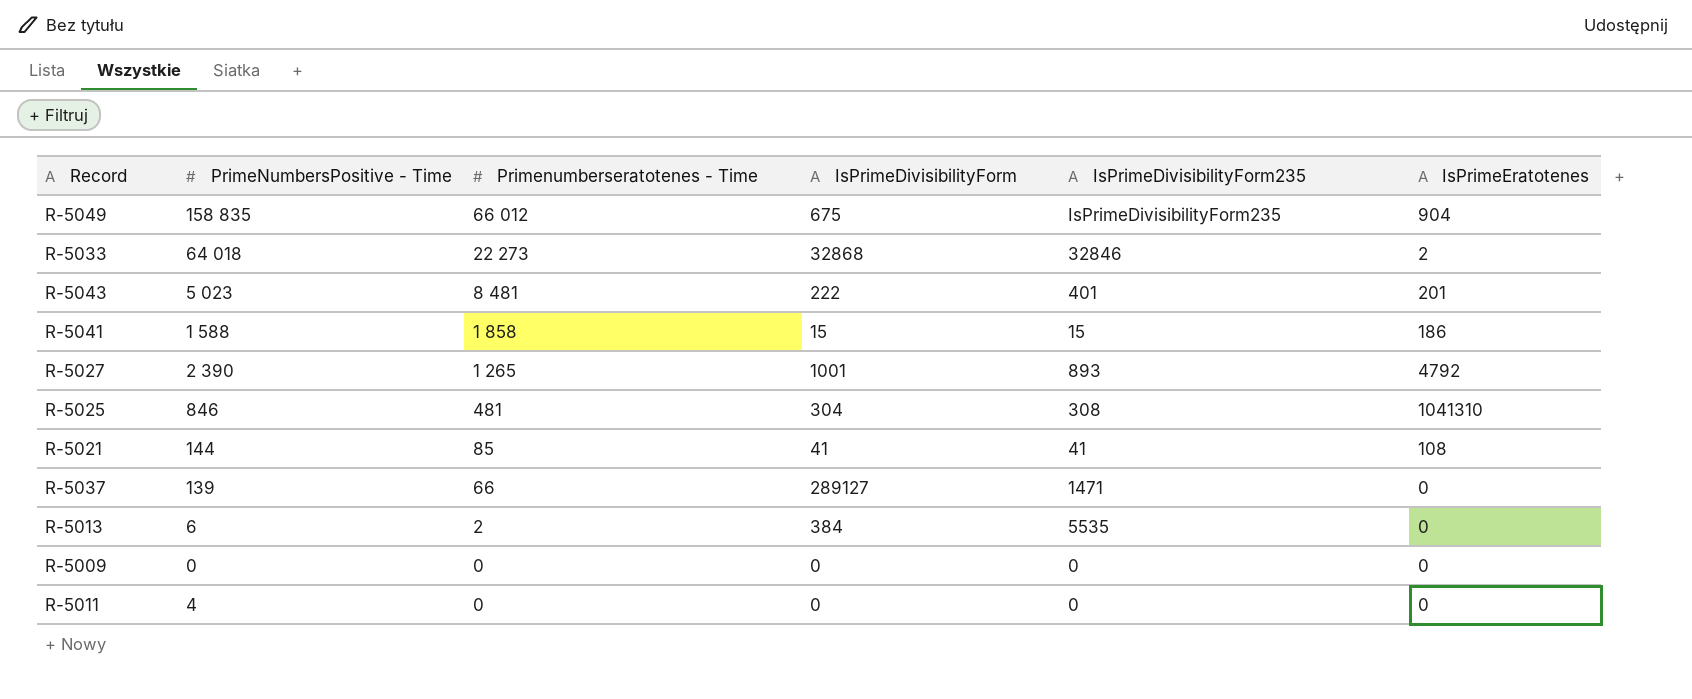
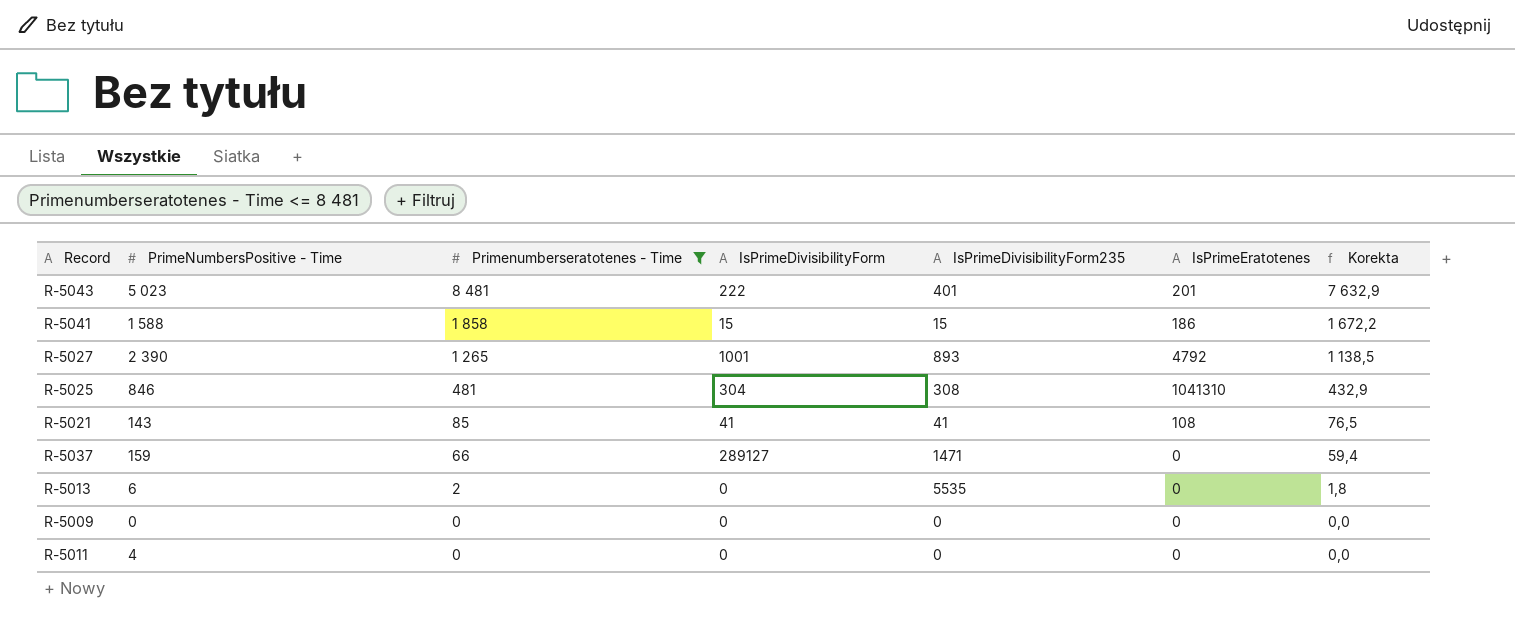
filter: none -> Primenumberseratotenes - Time <= 8 481
column Korekta | formula: none -> [Primenumberseratotenes - Time] * 0,9
R-5021 | PrimeNumbersPositive - Time: 144 -> 143
R-5037 | PrimeNumbersPositive - Time: 139 -> 159
R-5013 | IsPrimeDivisibilityForm: 384 -> 0

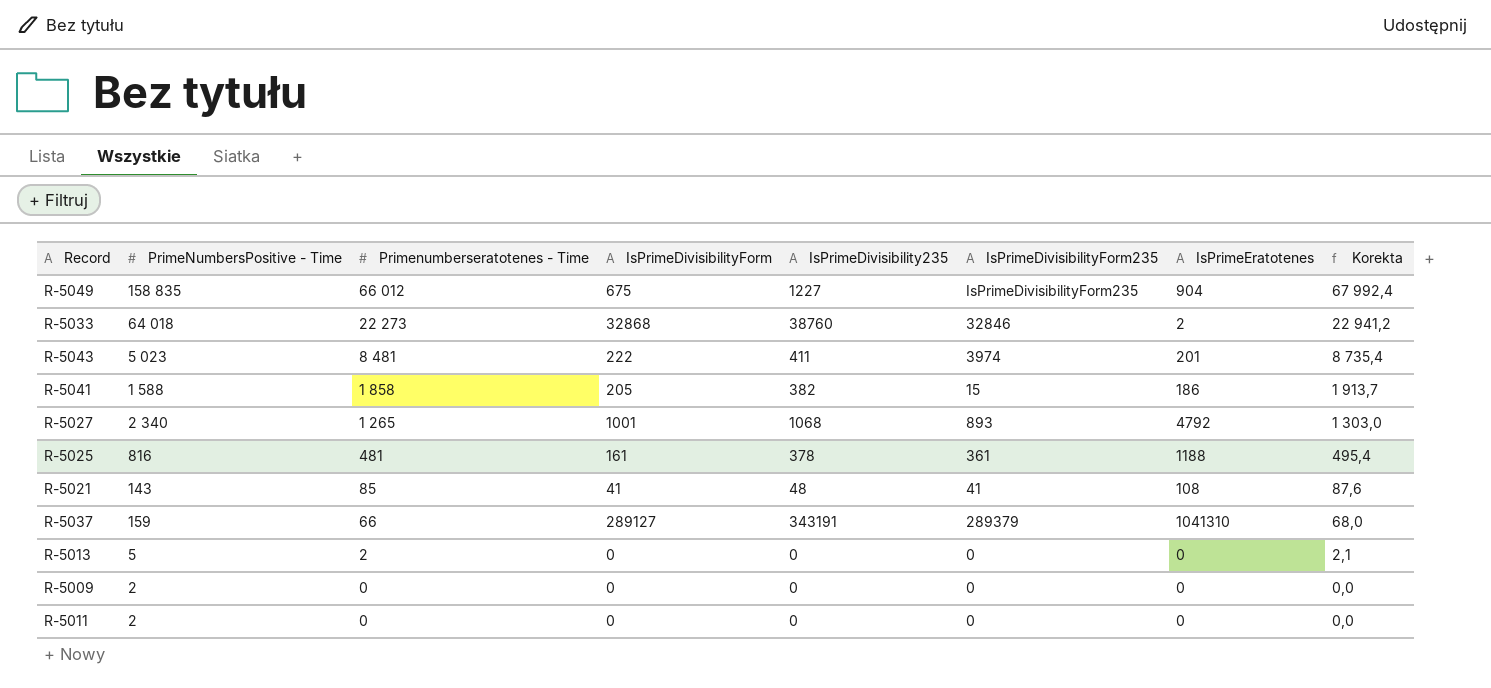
filter: Primenumberseratotenes - Time <= 8 481 -> none
column IsPrimeDivisibility235 | position: none -> 5
column Korekta | formula: [Primenumberseratotenes - Time] * 0,9 -> [Primenumberseratotenes - Time] * 1,03
R-5043 | IsPrimeDivisibilityForm235: 401 -> 3974
R-5041 | IsPrimeDivisibilityForm: 15 -> 205
R-5027 | PrimeNumbersPositive - Time: 2 390 -> 2 340
R-5025 | PrimeNumbersPositive - Time: 846 -> 816
R-5025 | IsPrimeDivisibilityForm: 304 -> 161
R-5025 | IsPrimeDivisibilityForm235: 308 -> 361
R-5025 | IsPrimeEratotenes: 1041310 -> 1188
R-5037 | IsPrimeDivisibilityForm235: 1471 -> 289379
R-5037 | IsPrimeEratotenes: 0 -> 1041310
R-5013 | PrimeNumbersPositive - Time: 6 -> 5
R-5013 | IsPrimeDivisibilityForm235: 5535 -> 0
R-5009 | PrimeNumbersPositive - Time: 0 -> 2
R-5011 | PrimeNumbersPositive - Time: 4 -> 2

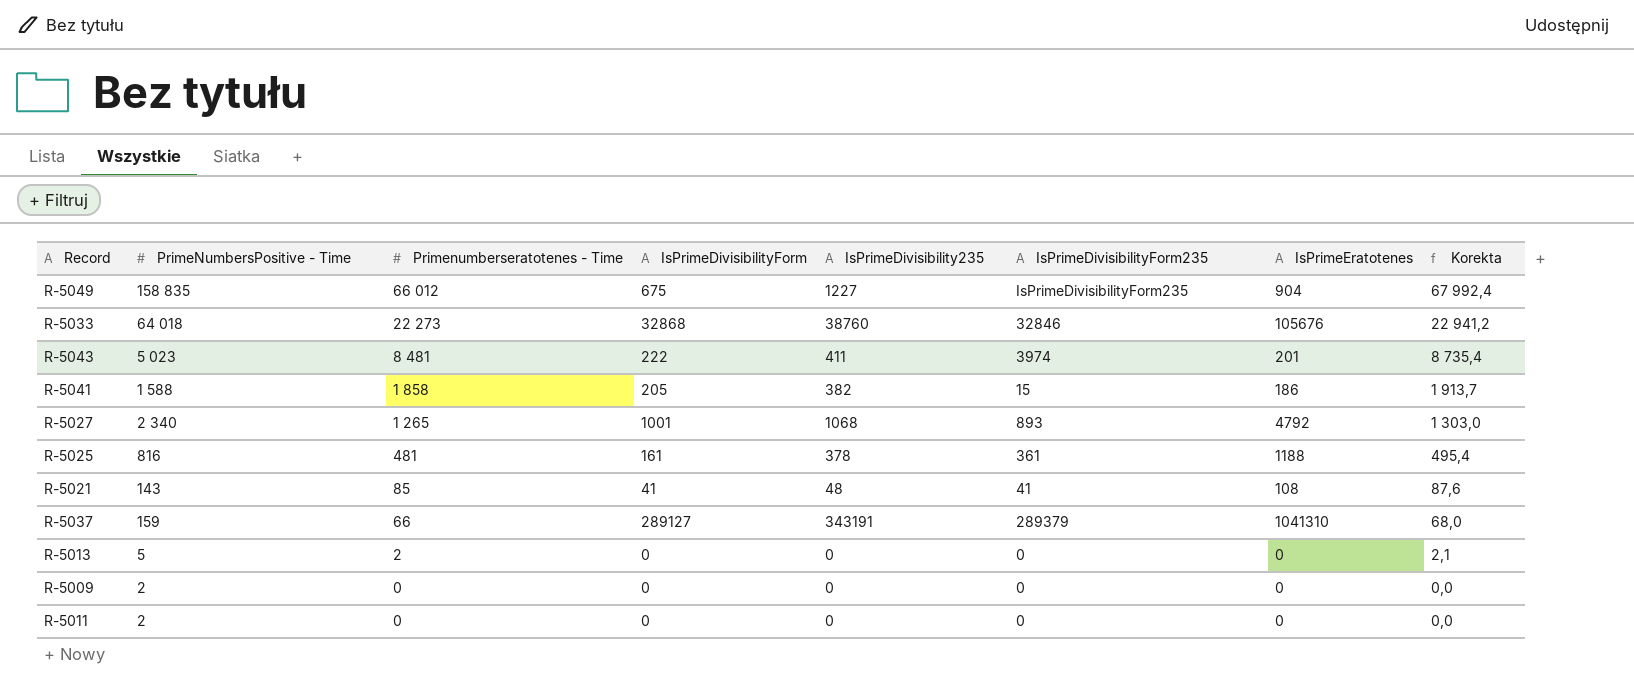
R-5033 | IsPrimeEratotenes: 2 -> 105676

